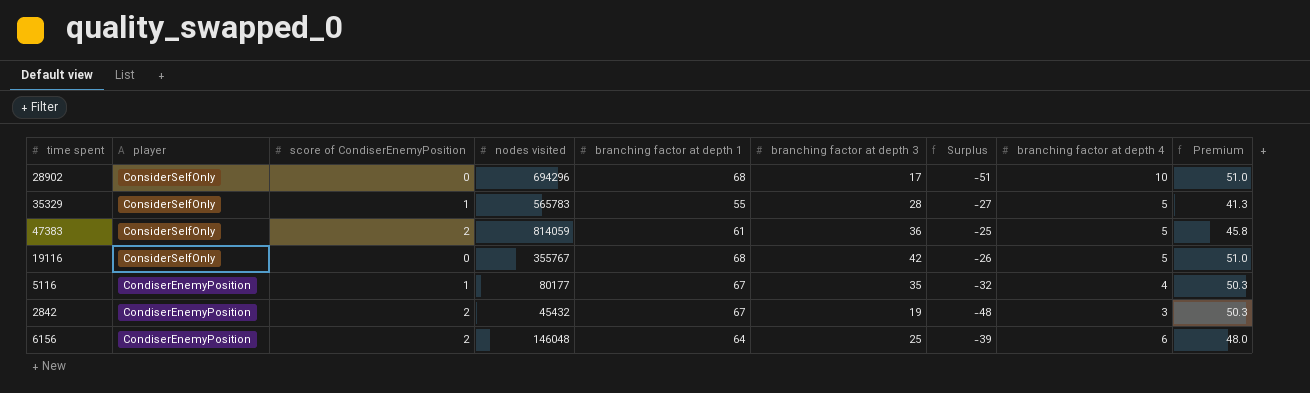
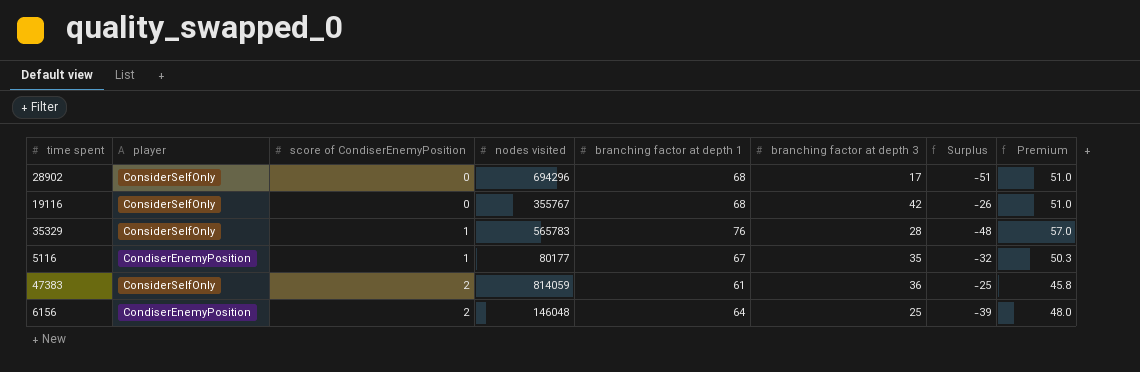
row order: player descending -> score of CondiserEnemyPosition ascending
column branching factor at depth 4 | position: 8 -> none
row 2842: CondiserEnemyPosition | 2 | 45432 | 67 | 19 | -48 | 3 | 50.3 -> none
35329 | branching factor at depth 1: 55 -> 76
35329 | Surplus: -27 -> -48
35329 | Premium: 41.3 -> 57.0

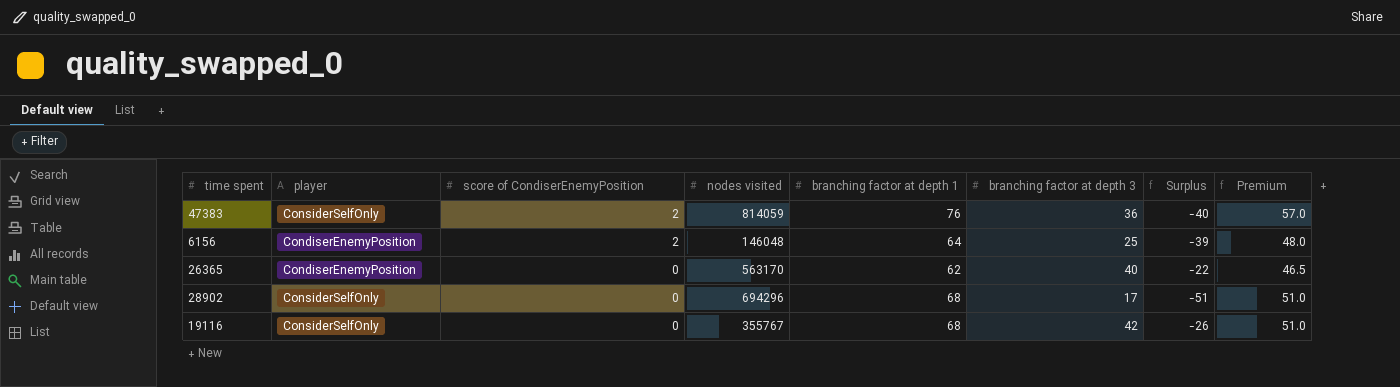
row order: score of CondiserEnemyPosition ascending -> score of CondiserEnemyPosition descending
row 35329: ConsiderSelfOnly | 1 | 565783 | 76 | 28 | -48 | 57.0 -> none
row 5116: CondiserEnemyPosition | 1 | 80177 | 67 | 35 | -32 | 50.3 -> none
47383 | branching factor at depth 1: 61 -> 76
47383 | Surplus: -25 -> -40
47383 | Premium: 45.8 -> 57.0
row 26365: none -> CondiserEnemyPosition | 0 | 563170 | 62 | 40 | -22 | 46.5

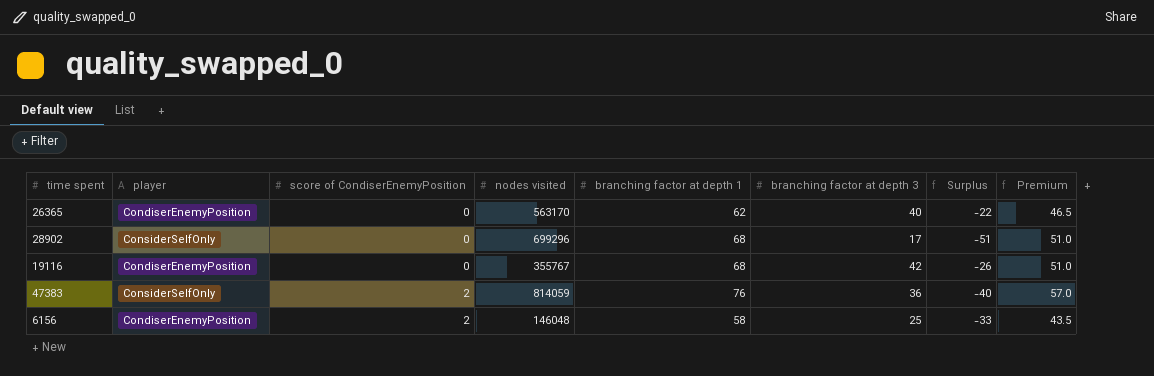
row order: score of CondiserEnemyPosition descending -> score of CondiserEnemyPosition ascending
28902 | nodes visited: 694296 -> 699296
19116 | player: ConsiderSelfOnly -> CondiserEnemyPosition
6156 | branching factor at depth 1: 64 -> 58
6156 | Surplus: -39 -> -33
6156 | Premium: 48.0 -> 43.5

